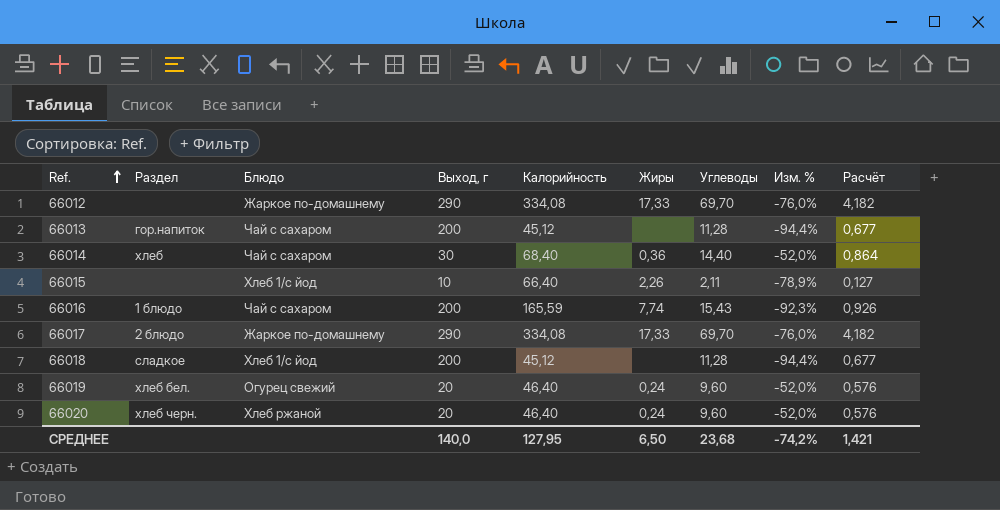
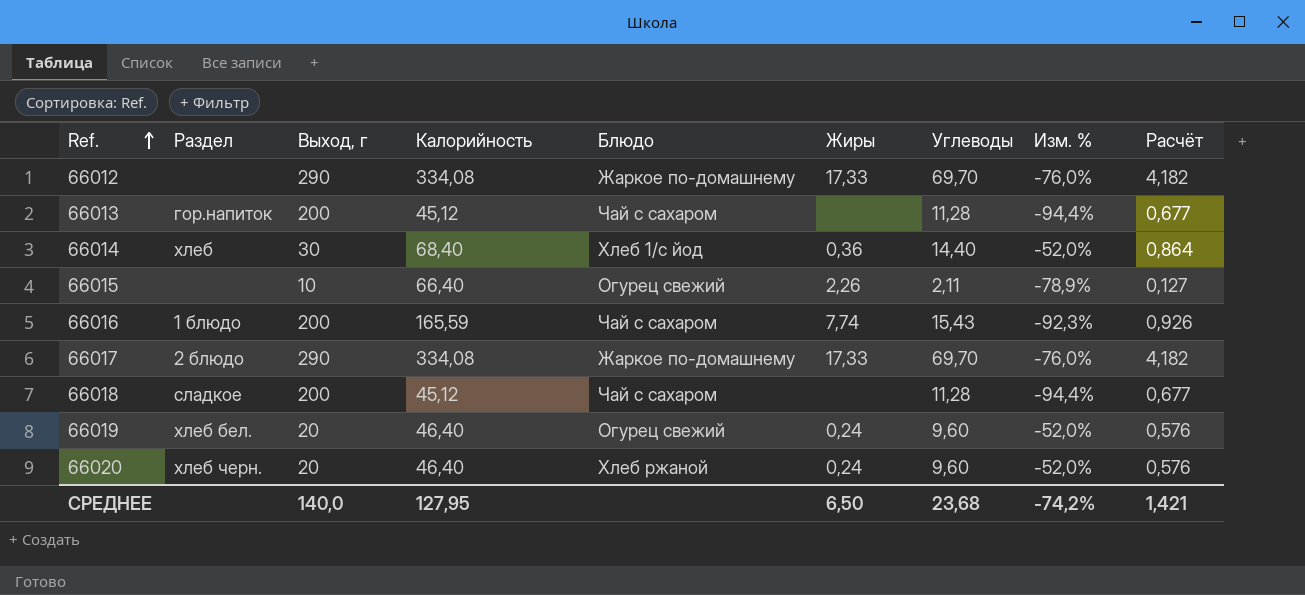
column Блюдо | position: 3 -> 5
66014 | Блюдо: Чай с сахаром -> Хлеб 1/с йод
66015 | Блюдо: Хлеб 1/с йод -> Огурец свежий
66018 | Блюдо: Хлеб 1/с йод -> Чай с сахаром

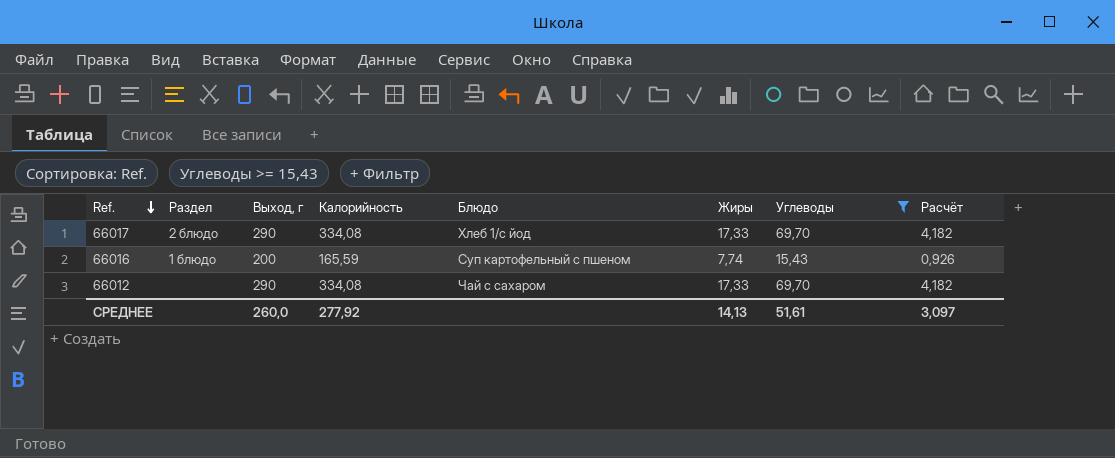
filter: none -> Углеводы >= 15,43
row order: Ref. ascending -> Ref. descending
column Изм. % | formula: ([Углеводы] - [Выход, г]) / [Выход, г] -> none
66017 | Блюдо: Жаркое по-домашнему -> Хлеб 1/с йод
66016 | Блюдо: Чай с сахаром -> Суп картофельный с пшеном
66012 | Блюдо: Жаркое по-домашнему -> Чай с сахаром
СРЕДНЕЕ | Выход, г: 140,0 -> 260,0
СРЕДНЕЕ | Калорийность: 127,95 -> 277,92
СРЕДНЕЕ | Жиры: 6,50 -> 14,13
СРЕДНЕЕ | Углеводы: 23,68 -> 51,61
СРЕДНЕЕ | Расчёт: 1,421 -> 3,097

